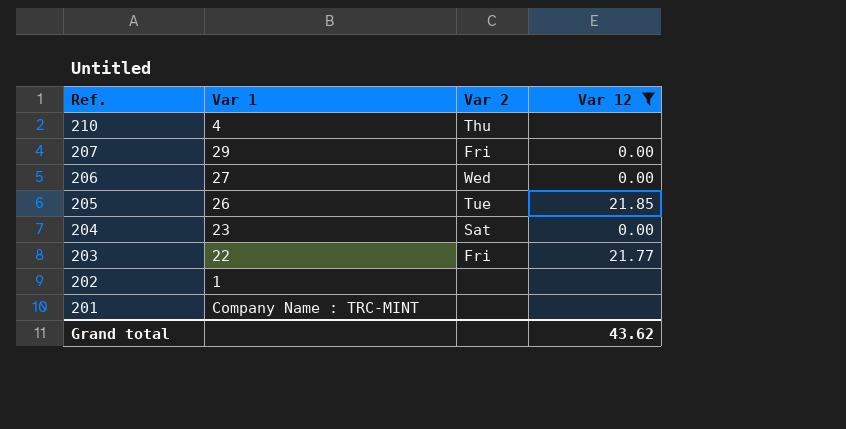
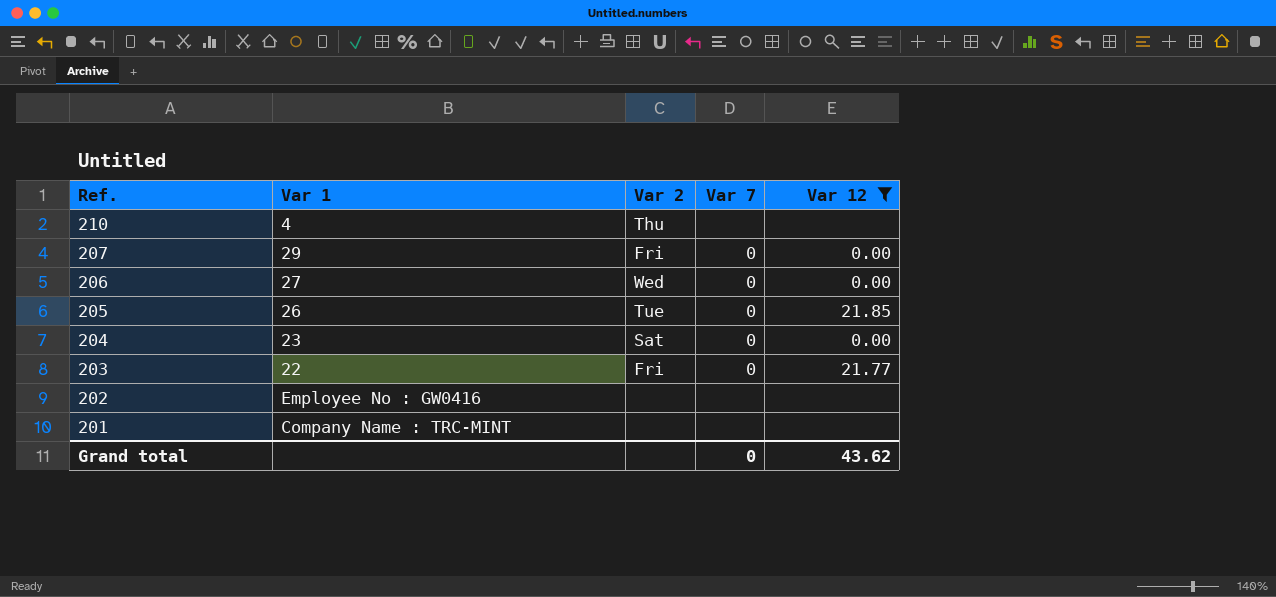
column Var 7 | position: none -> 4
202 | Var 1: 1 -> Employee No : GW0416

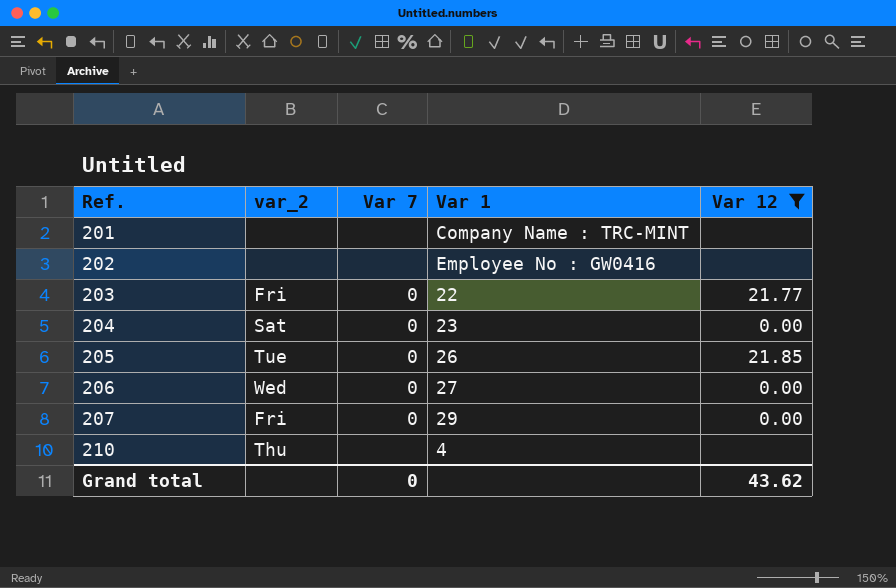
row order: Ref. descending -> Ref. ascending
column name: Var 2 -> var_2
column Var 1 | position: 2 -> 4

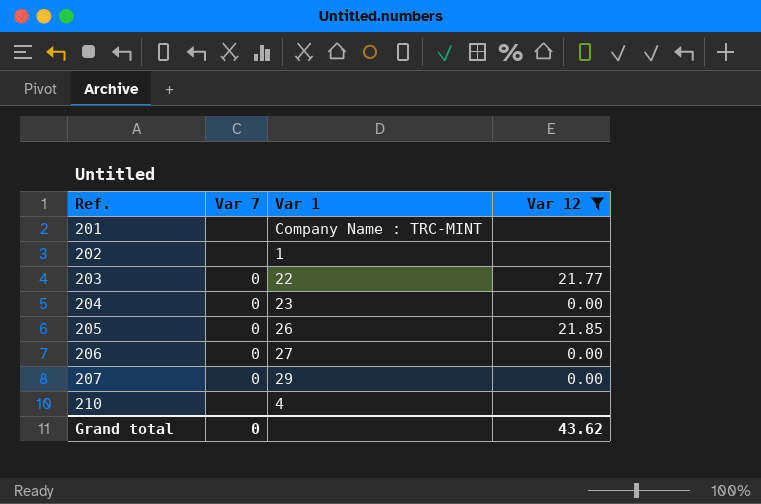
column var_2 | position: 2 -> none
202 | Var 1: Employee No : GW0416 -> 1

